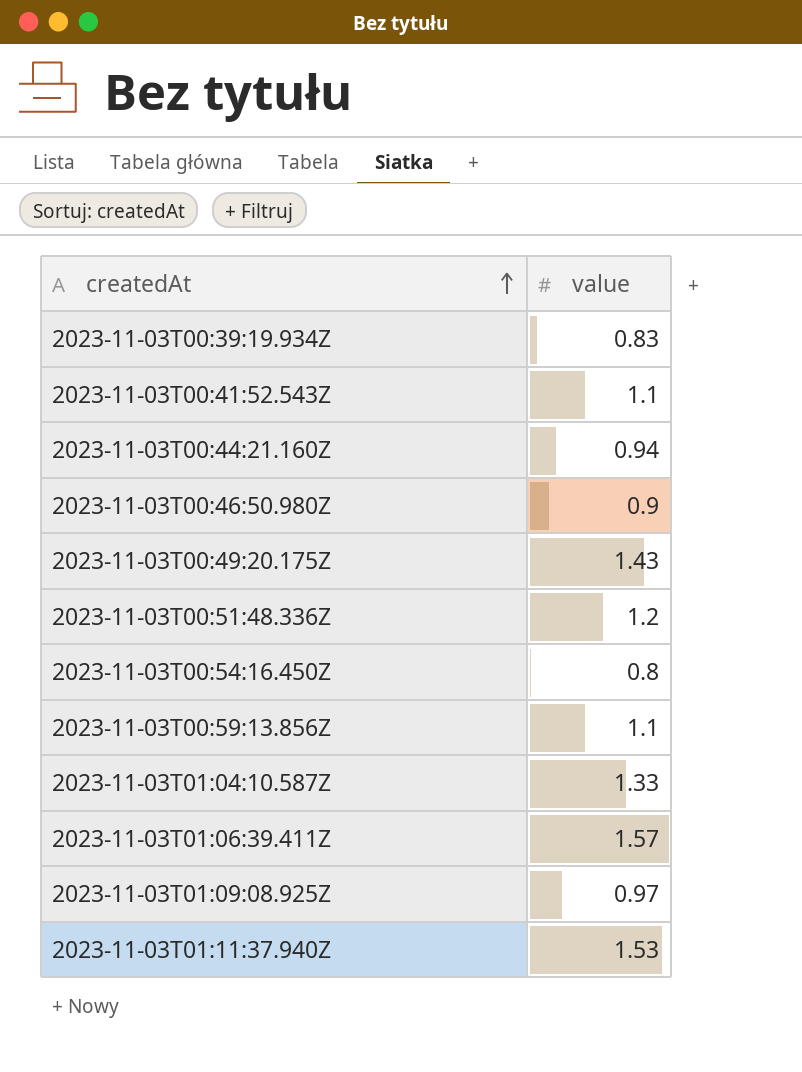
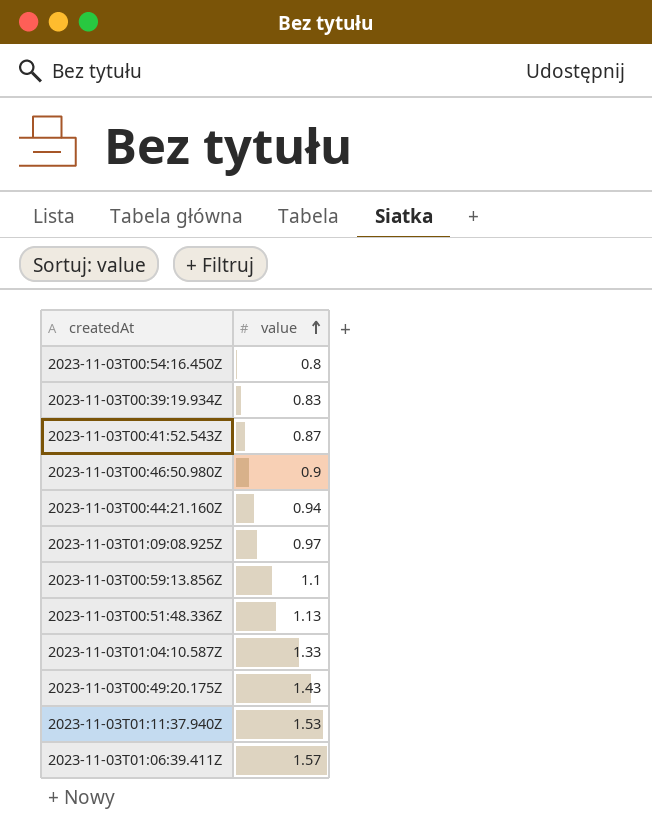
row order: createdAt ascending -> value ascending
2023-11-03T00:41:52.543Z | value: 1.1 -> 0.87
2023-11-03T00:51:48.336Z | value: 1.2 -> 1.13

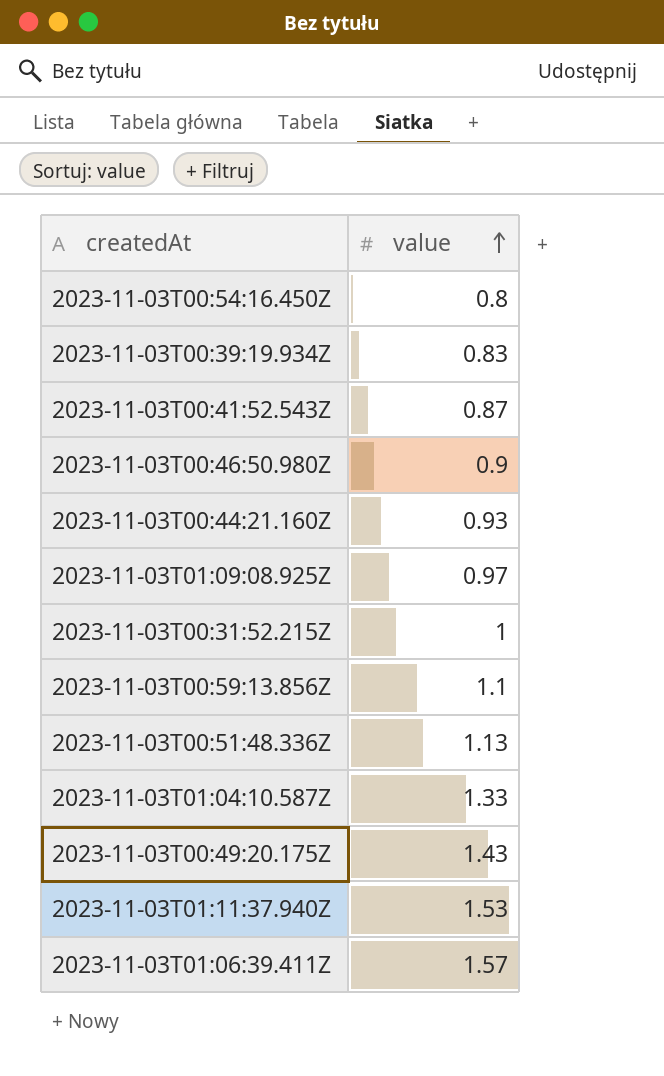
2023-11-03T00:44:21.160Z | value: 0.94 -> 0.93
row 2023-11-03T00:31:52.215Z: none -> 1

